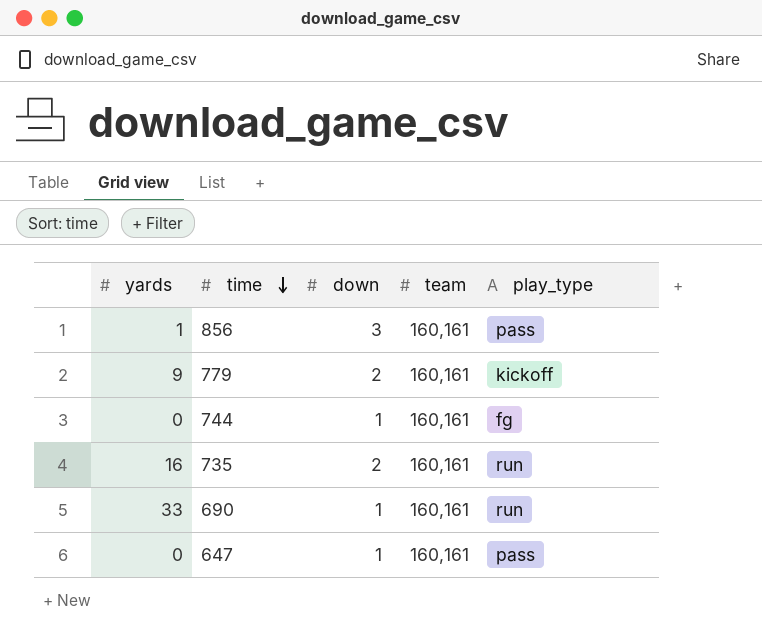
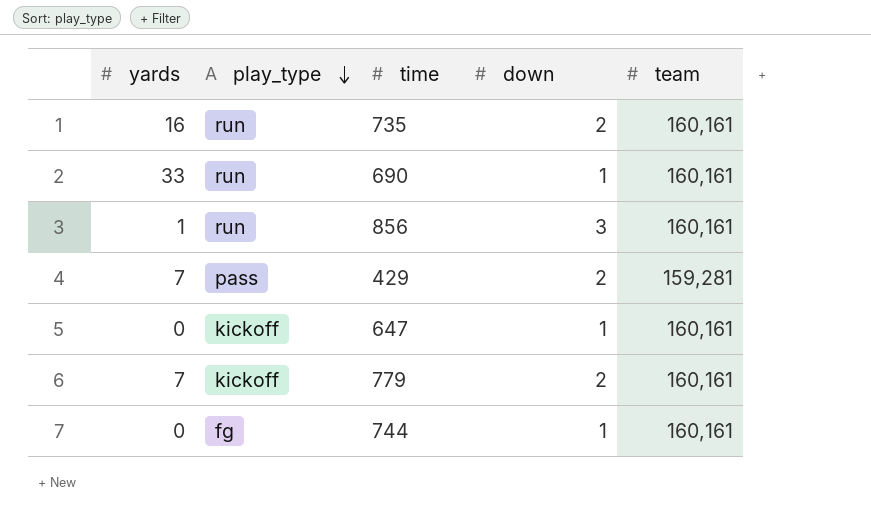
row order: time descending -> play_type descending
column play_type | position: 5 -> 2
856 | play_type: pass -> run
row 429: none -> 7 | pass | 2 | 159,281
647 | play_type: pass -> kickoff
779 | yards: 9 -> 7

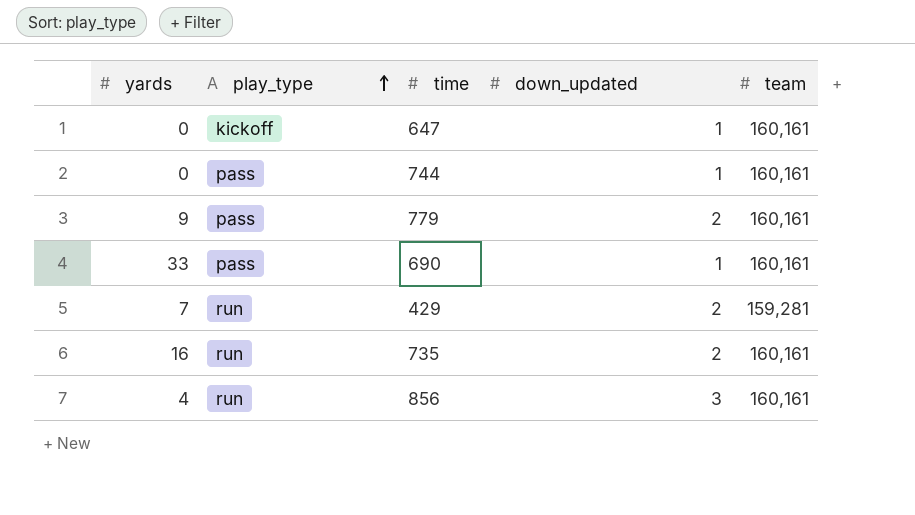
row order: play_type descending -> play_type ascending
column name: down -> down_updated
744 | play_type: fg -> pass
779 | yards: 7 -> 9
779 | play_type: kickoff -> pass
690 | play_type: run -> pass
429 | play_type: pass -> run
856 | yards: 1 -> 4

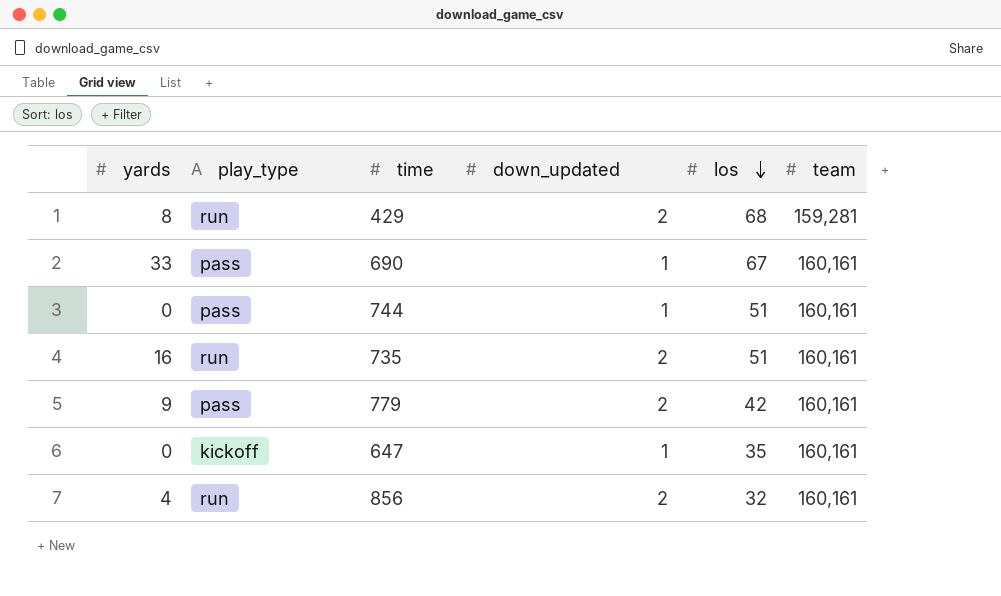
row order: play_type ascending -> los descending
column los | position: none -> 5
429 | yards: 7 -> 8
856 | down_updated: 3 -> 2

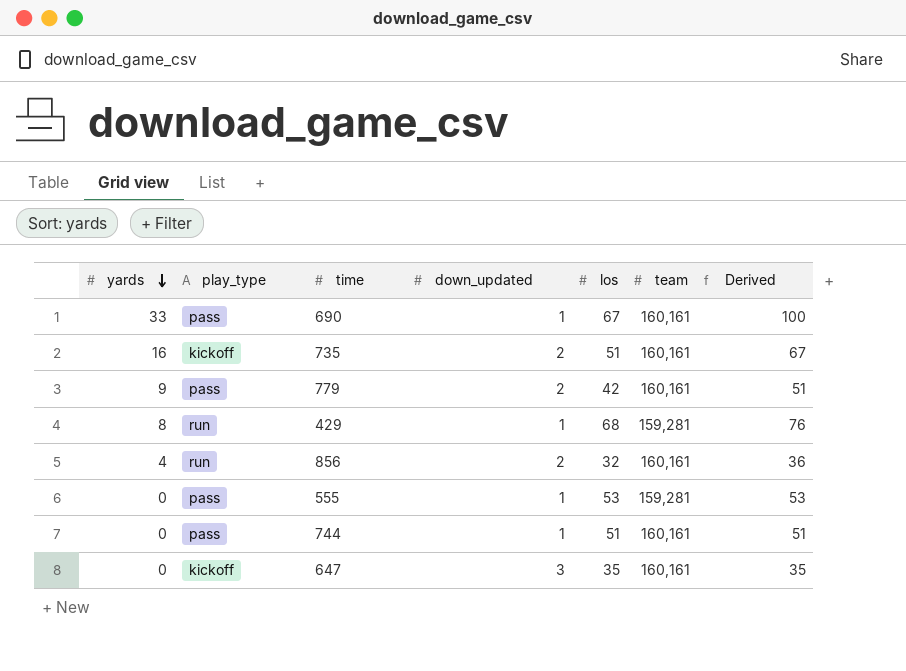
row order: los descending -> yards descending
column Derived | formula: none -> [yards] + [los]
735 | play_type: run -> kickoff
429 | down_updated: 2 -> 1
row 555: none -> 0 | pass | 1 | 53 | 159,281 | 53
647 | down_updated: 1 -> 3

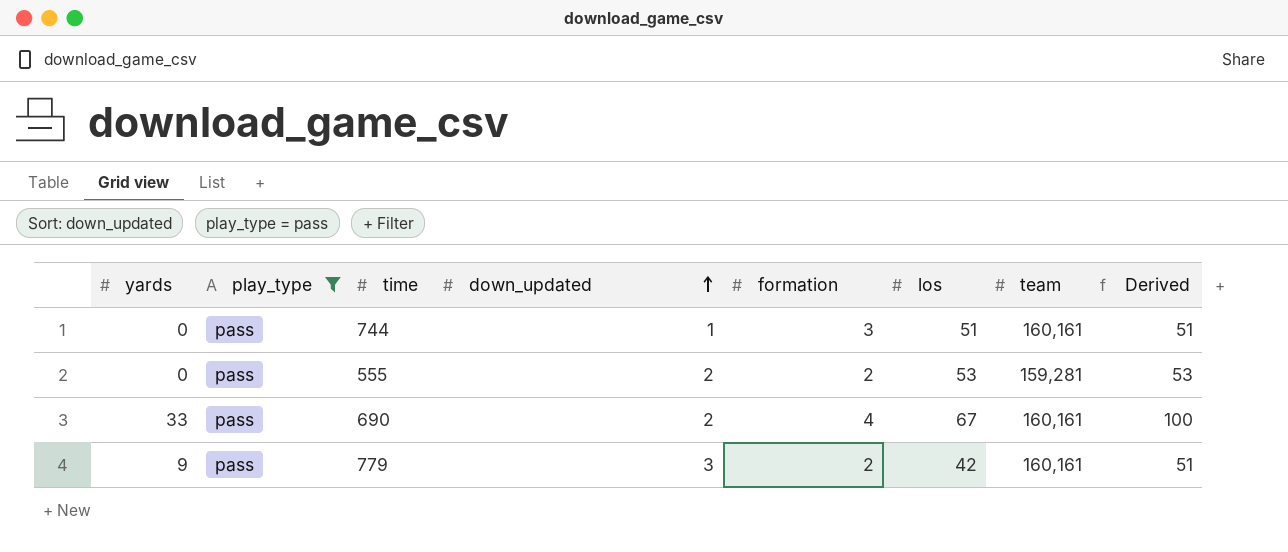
filter: none -> play_type = pass
row order: yards descending -> down_updated ascending
column formation | position: none -> 5
555 | down_updated: 1 -> 2
690 | down_updated: 1 -> 2
779 | down_updated: 2 -> 3

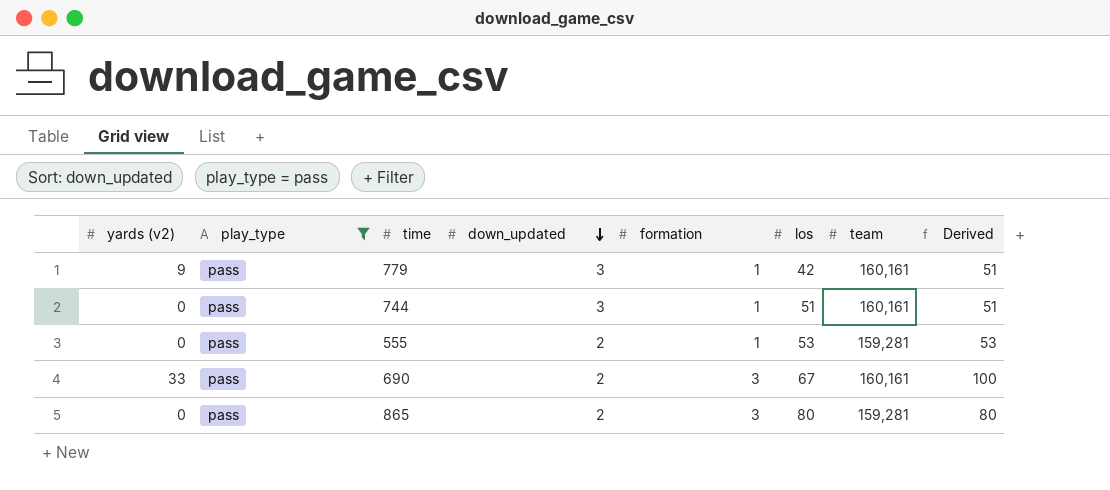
row order: down_updated ascending -> down_updated descending
column name: yards -> yards (v2)
779 | formation: 2 -> 1
744 | down_updated: 1 -> 3
744 | formation: 3 -> 1
555 | formation: 2 -> 1
690 | formation: 4 -> 3
row 865: none -> 0 | pass | 2 | 3 | 80 | 159,281 | 80

